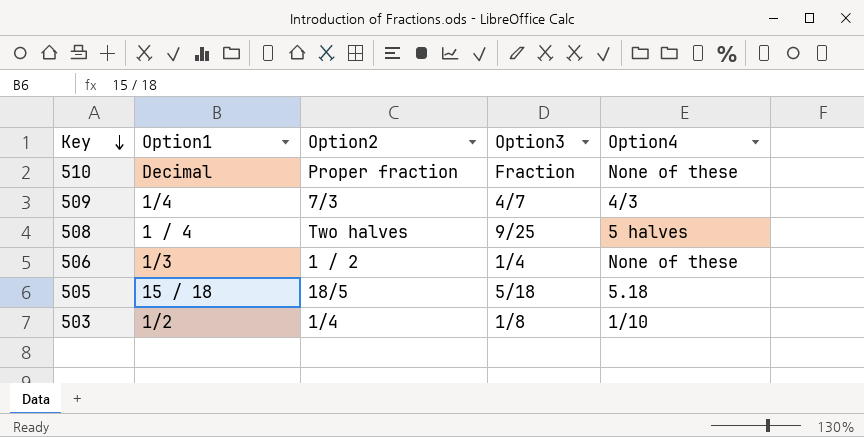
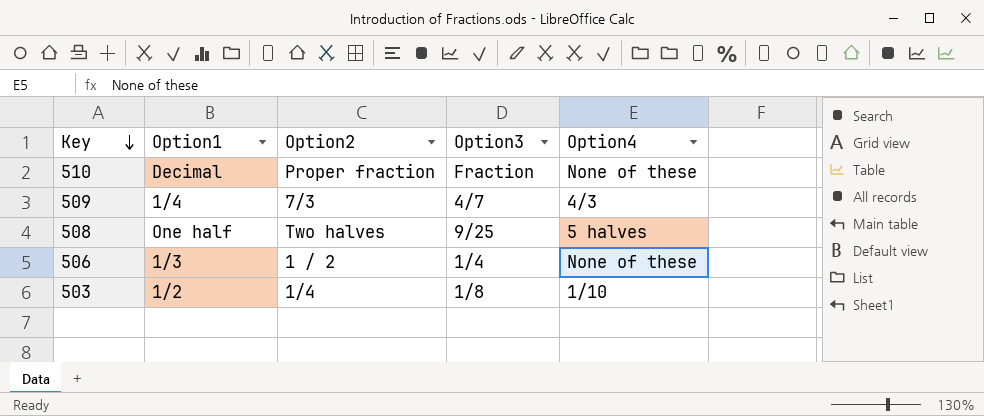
row 505: 15 / 18 | 18/5 | 5/18 | 5.18 -> none
508 | Option1: 1 / 4 -> One half

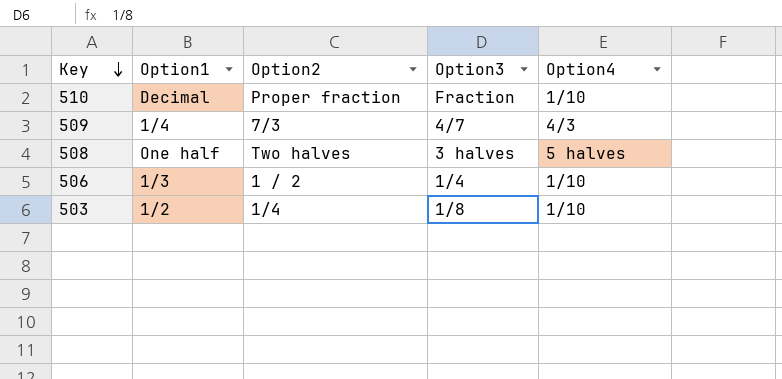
510 | Option4: None of these -> 1/10
508 | Option3: 9/25 -> 3 halves
506 | Option4: None of these -> 1/10

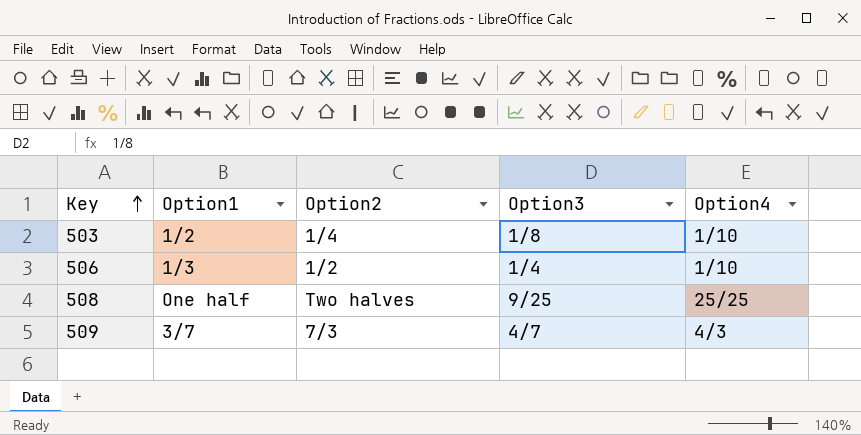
row order: Key descending -> Key ascending
row 510: Decimal | Proper fraction | Fraction | 1/10 -> none
506 | Option2: 1 / 2 -> 1/2
508 | Option3: 3 halves -> 9/25
508 | Option4: 5 halves -> 25/25
509 | Option1: 1/4 -> 3/7

